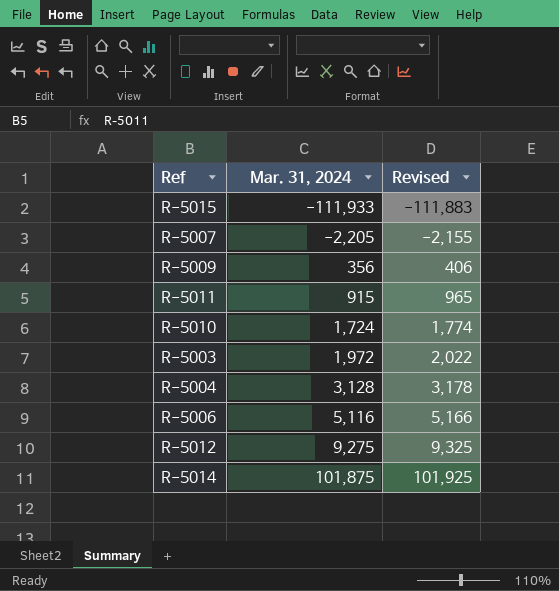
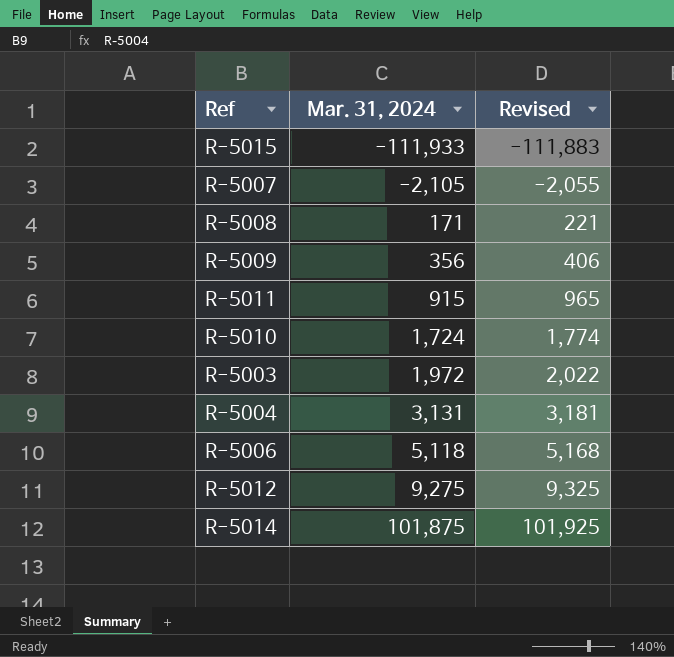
R-5007 | Mar. 31, 2024: -2,205 -> -2,105
R-5007 | Revised: -2,155 -> -2,055
row R-5008: none -> 171 | 221
R-5004 | Mar. 31, 2024: 3,128 -> 3,131
R-5004 | Revised: 3,178 -> 3,181
R-5006 | Mar. 31, 2024: 5,116 -> 5,118
R-5006 | Revised: 5,166 -> 5,168

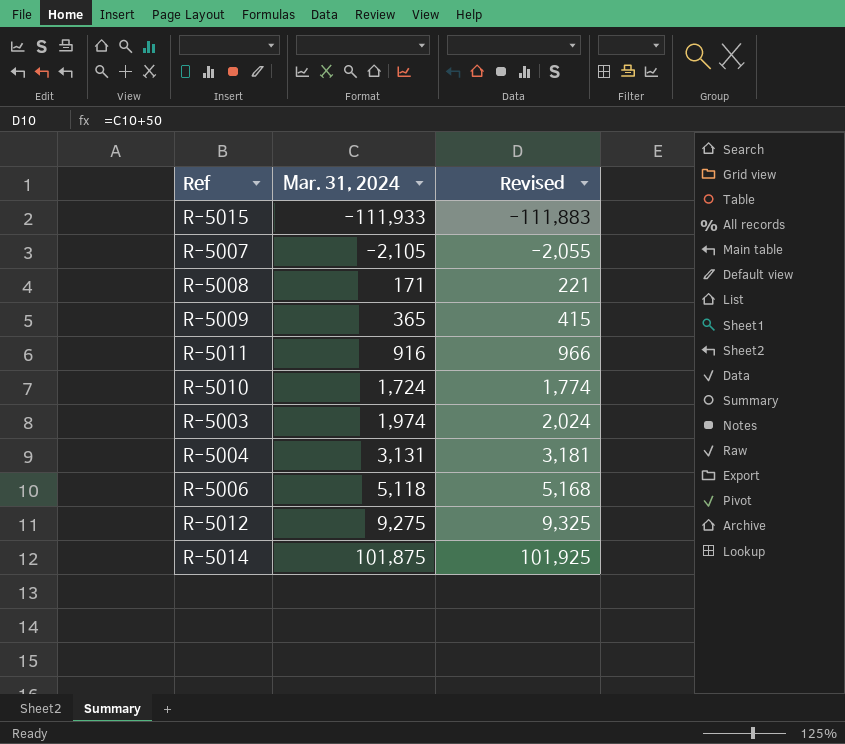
R-5009 | Mar. 31, 2024: 356 -> 365
R-5009 | Revised: 406 -> 415
R-5011 | Mar. 31, 2024: 915 -> 916
R-5011 | Revised: 965 -> 966
R-5003 | Mar. 31, 2024: 1,972 -> 1,974
R-5003 | Revised: 2,022 -> 2,024

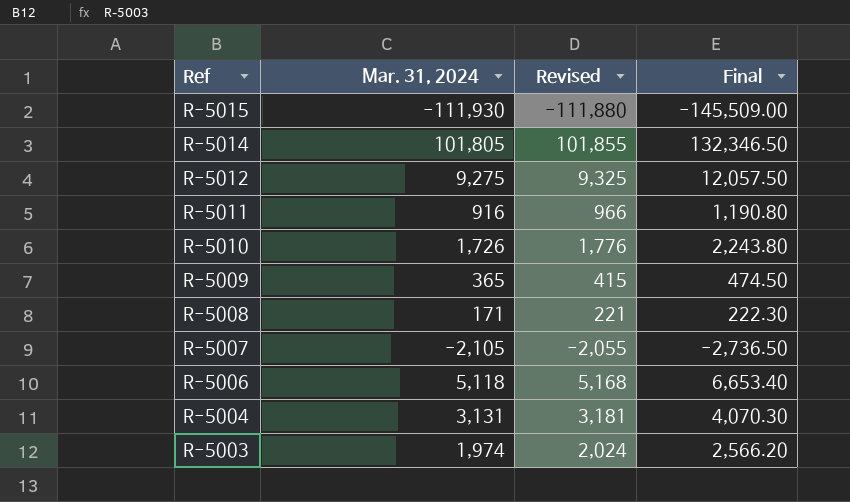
row order: Mar. 31, 2024 ascending -> Ref descending
column Final | formula: none -> [Mar. 31, 2024] * 1.3
R-5015 | Mar. 31, 2024: -111,933 -> -111,930
R-5015 | Revised: -111,883 -> -111,880
R-5014 | Mar. 31, 2024: 101,875 -> 101,805
R-5014 | Revised: 101,925 -> 101,855
R-5010 | Mar. 31, 2024: 1,724 -> 1,726
R-5010 | Revised: 1,774 -> 1,776

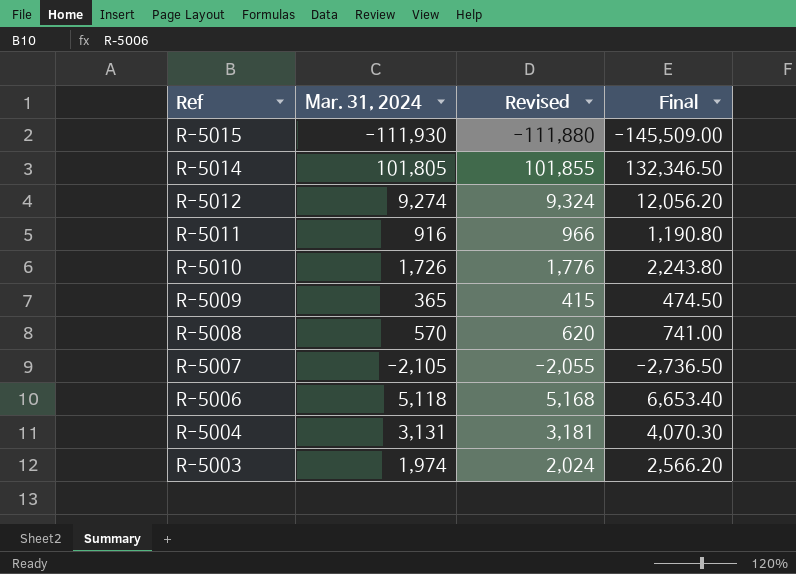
R-5012 | Mar. 31, 2024: 9,275 -> 9,274
R-5012 | Revised: 9,325 -> 9,324
R-5012 | Final: 12,057.50 -> 12,056.20
R-5008 | Mar. 31, 2024: 171 -> 570
R-5008 | Revised: 221 -> 620
R-5008 | Final: 222.30 -> 741.00

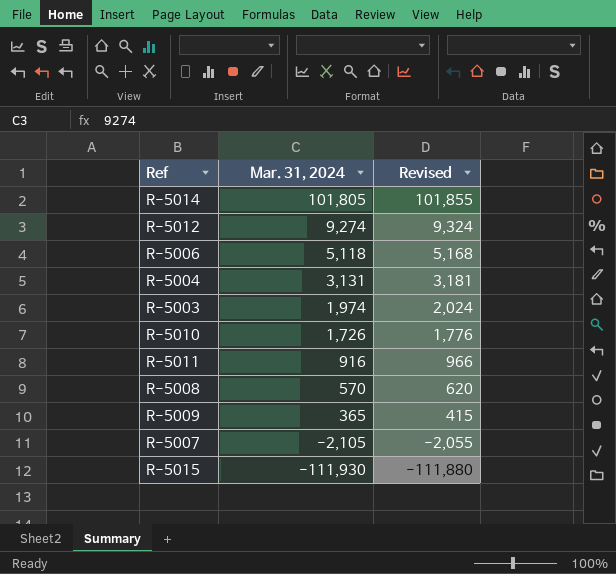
row order: Ref descending -> Mar. 31, 2024 descending
column Final | formula: [Mar. 31, 2024] * 1.3 -> none

